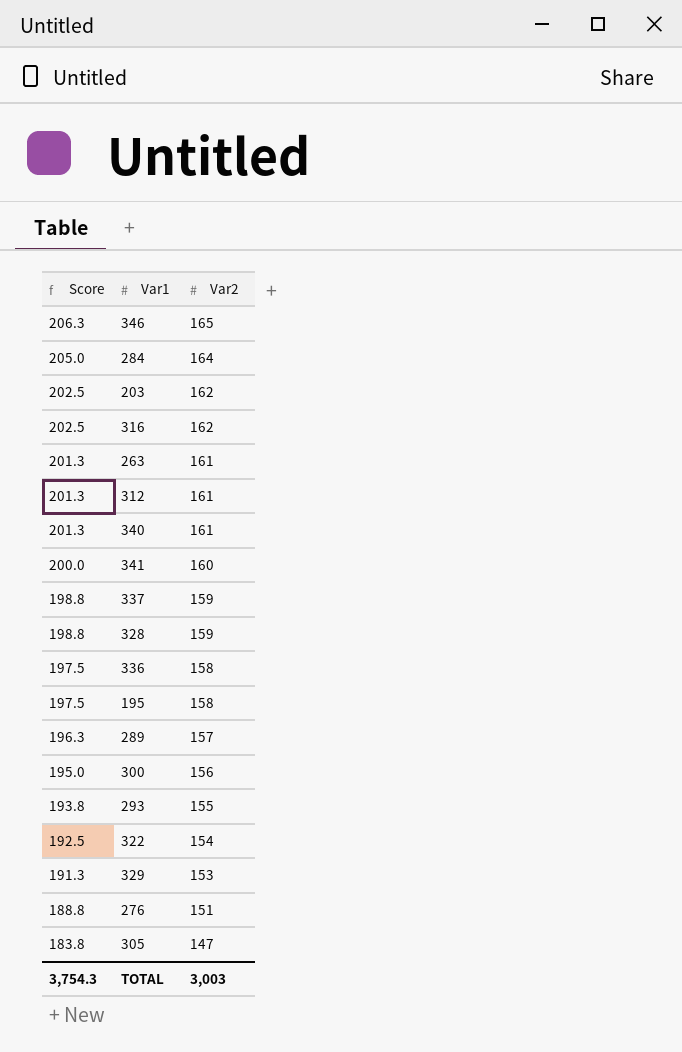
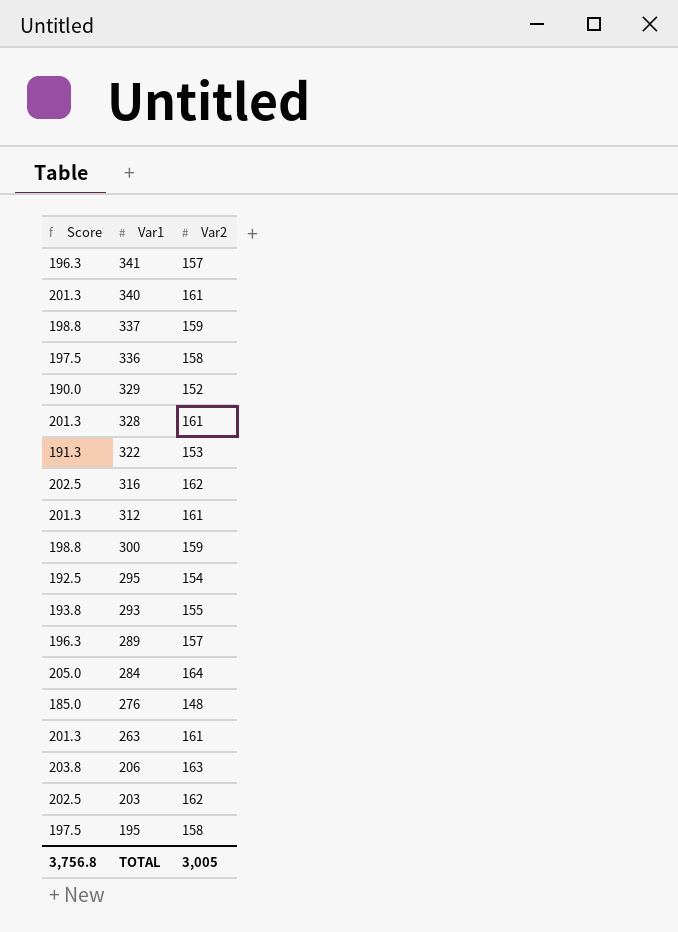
row order: Score descending -> Var1 descending
row 346: 206.3 | 165 -> none
row 305: 183.8 | 147 -> none
341 | Score: 200.0 -> 196.3
341 | Var2: 160 -> 157
329 | Score: 191.3 -> 190.0
329 | Var2: 153 -> 152
328 | Score: 198.8 -> 201.3
328 | Var2: 159 -> 161
322 | Score: 192.5 -> 191.3
322 | Var2: 154 -> 153
300 | Score: 195.0 -> 198.8
300 | Var2: 156 -> 159
row 295: none -> 192.5 | 154
276 | Score: 188.8 -> 185.0
276 | Var2: 151 -> 148
row 206: none -> 203.8 | 163
TOTAL | Score: 3,754.3 -> 3,756.8
TOTAL | Var2: 3,003 -> 3,005

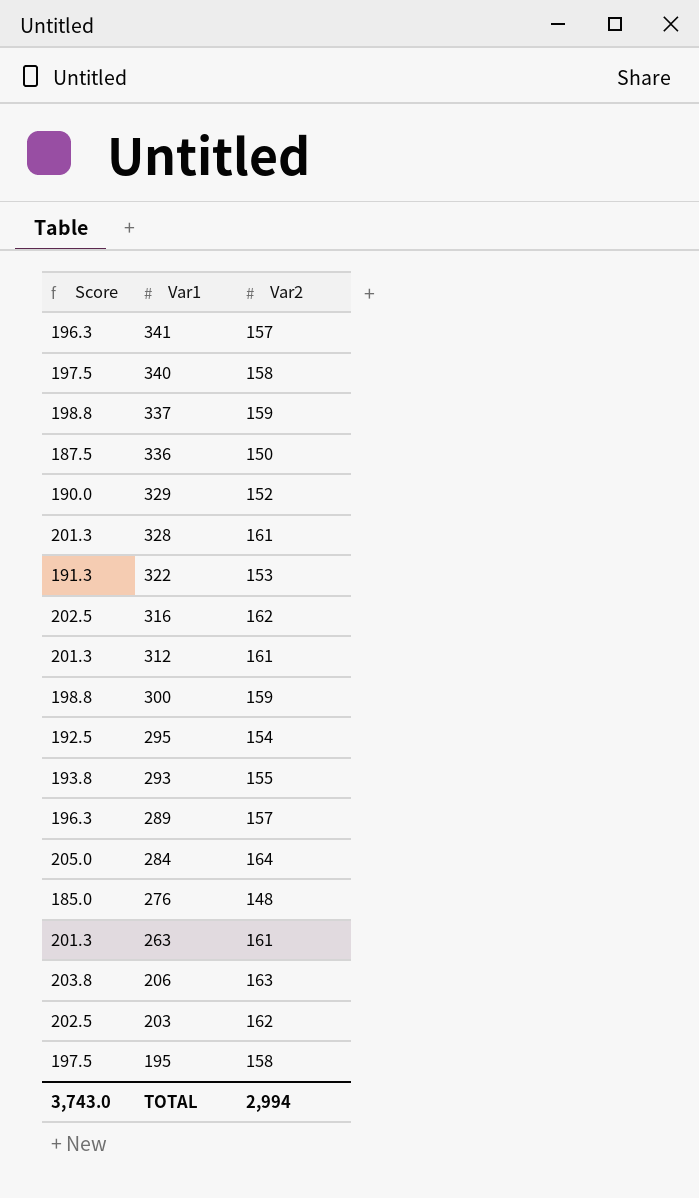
340 | Score: 201.3 -> 197.5
340 | Var2: 161 -> 158
336 | Score: 197.5 -> 187.5
336 | Var2: 158 -> 150
TOTAL | Score: 3,756.8 -> 3,743.0
TOTAL | Var2: 3,005 -> 2,994

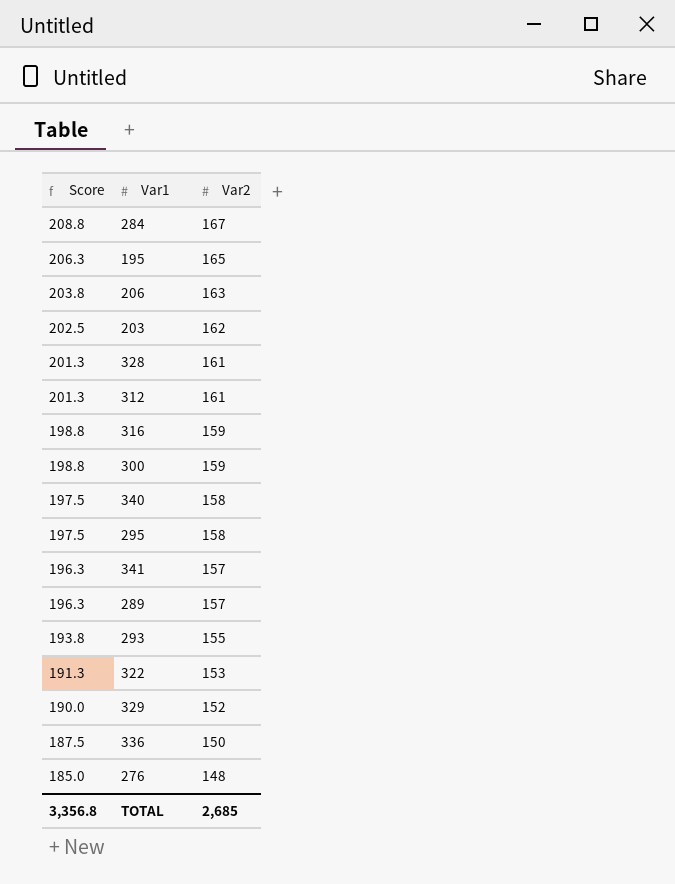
row order: Var1 descending -> Score descending
row 337: 198.8 | 159 -> none
row 263: 201.3 | 161 -> none
284 | Score: 205.0 -> 208.8
284 | Var2: 164 -> 167
195 | Score: 197.5 -> 206.3
195 | Var2: 158 -> 165
316 | Score: 202.5 -> 198.8
316 | Var2: 162 -> 159
295 | Score: 192.5 -> 197.5
295 | Var2: 154 -> 158
TOTAL | Score: 3,743.0 -> 3,356.8
TOTAL | Var2: 2,994 -> 2,685

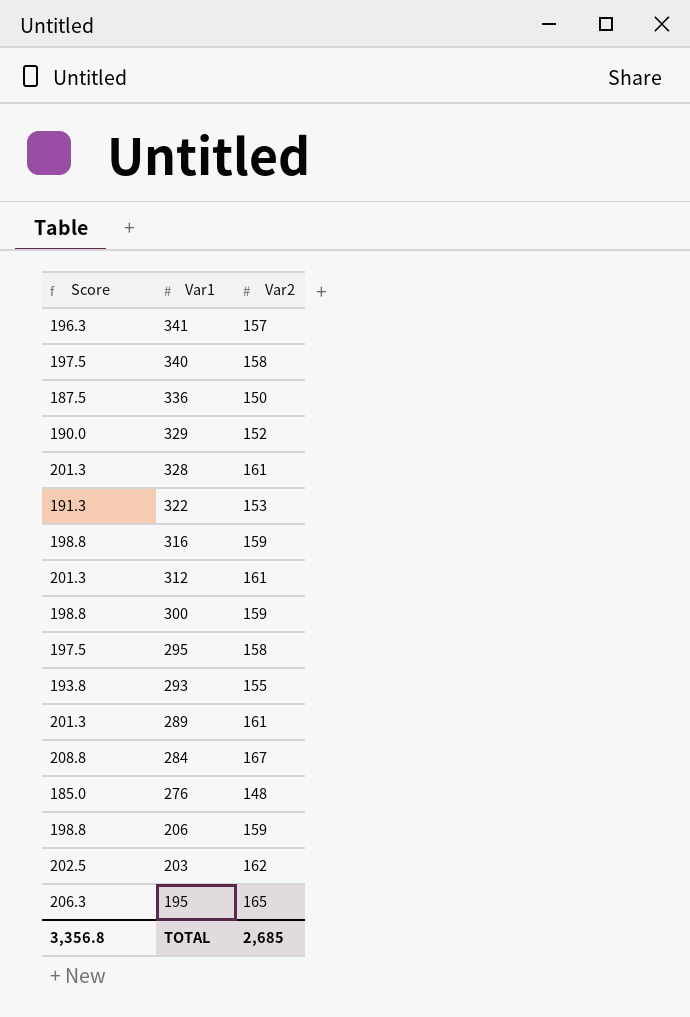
row order: Score descending -> Var1 descending
289 | Score: 196.3 -> 201.3
289 | Var2: 157 -> 161
206 | Score: 203.8 -> 198.8
206 | Var2: 163 -> 159

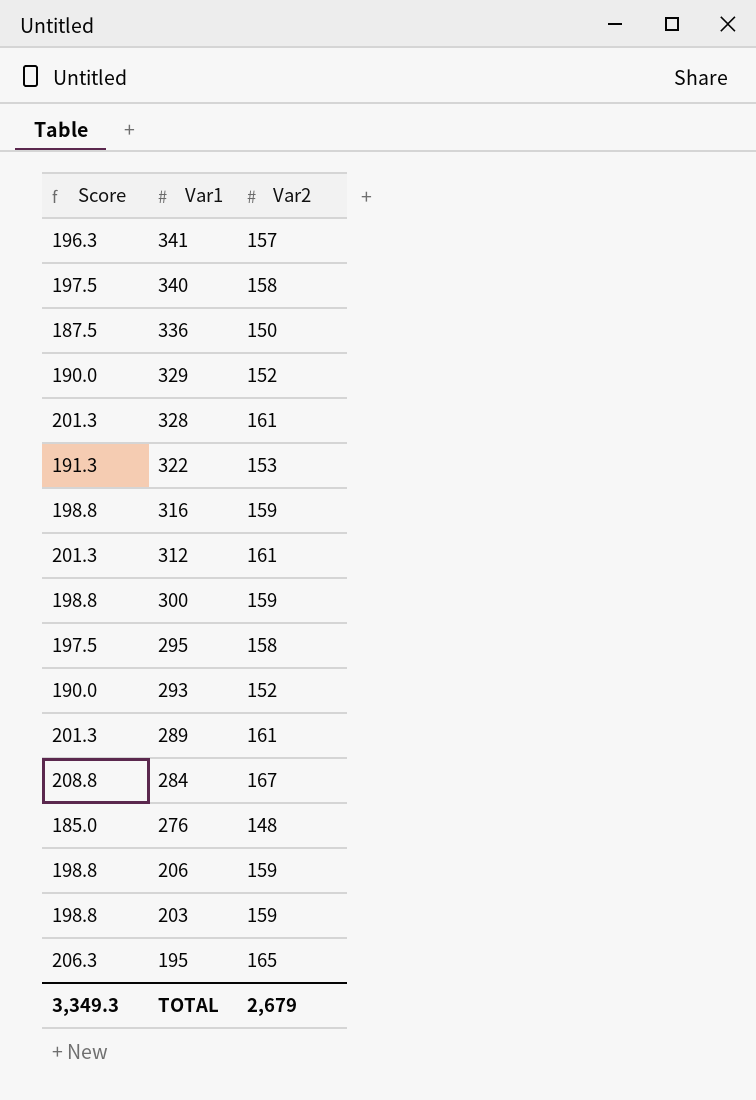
293 | Score: 193.8 -> 190.0
293 | Var2: 155 -> 152
203 | Score: 202.5 -> 198.8
203 | Var2: 162 -> 159
TOTAL | Score: 3,356.8 -> 3,349.3
TOTAL | Var2: 2,685 -> 2,679

